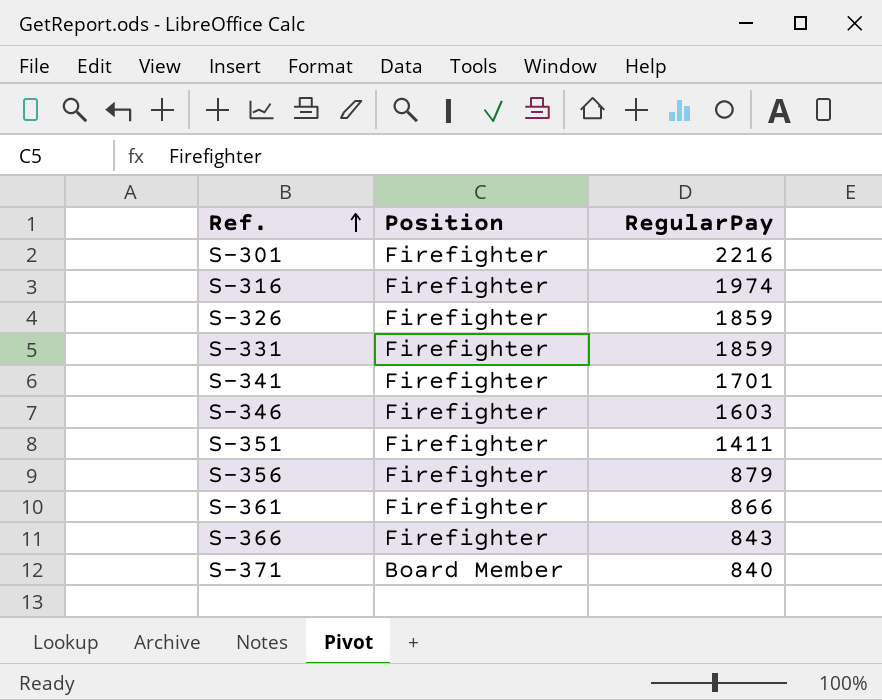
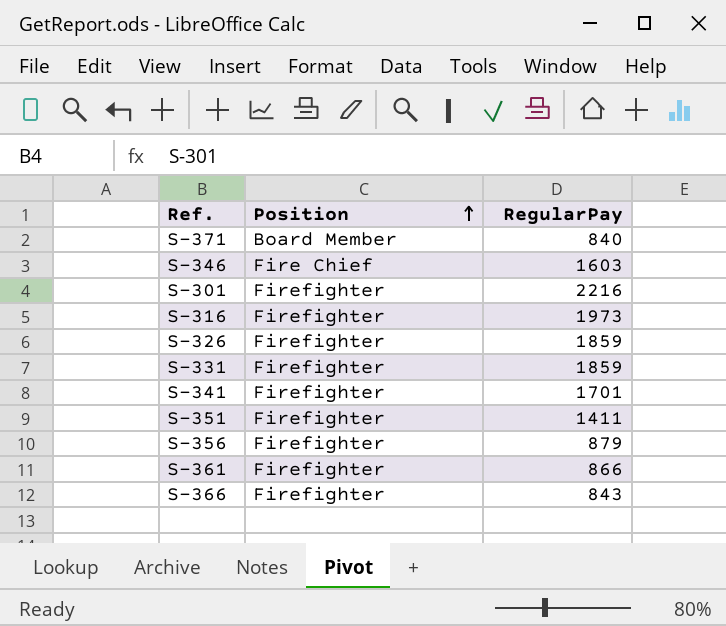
row order: Ref. ascending -> Position ascending
S-346 | Position: Firefighter -> Fire Chief
S-316 | RegularPay: 1974 -> 1973

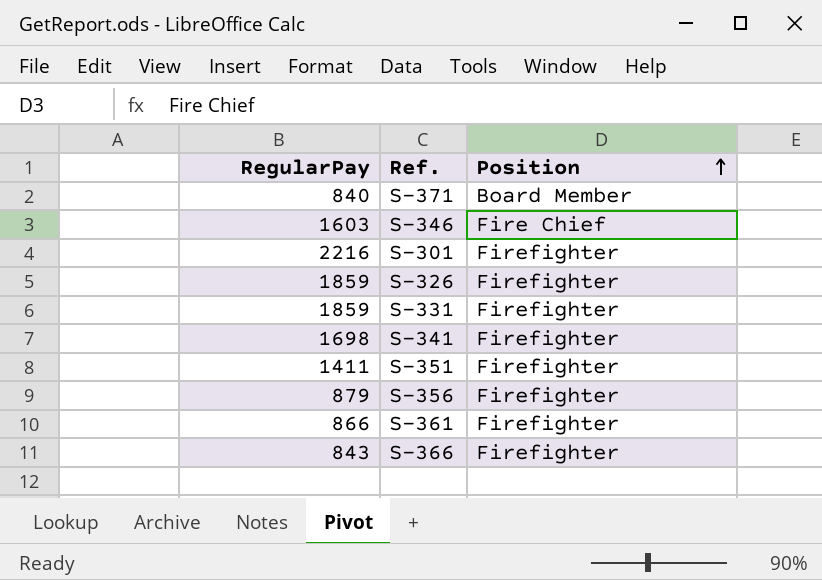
column RegularPay | position: 3 -> 1
row S-316: Firefighter | 1973 -> none
S-341 | RegularPay: 1701 -> 1698

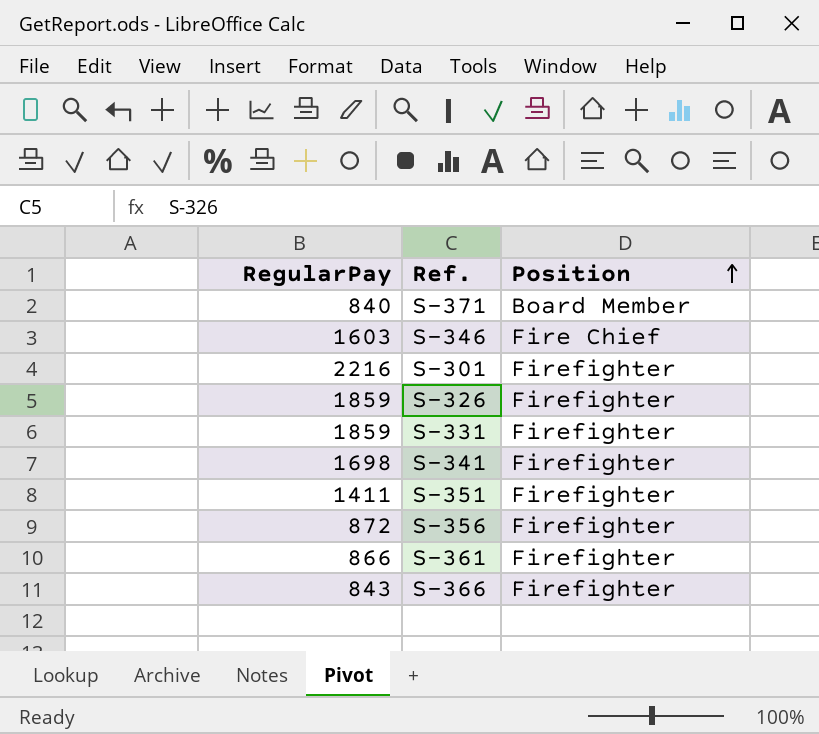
S-356 | RegularPay: 879 -> 872

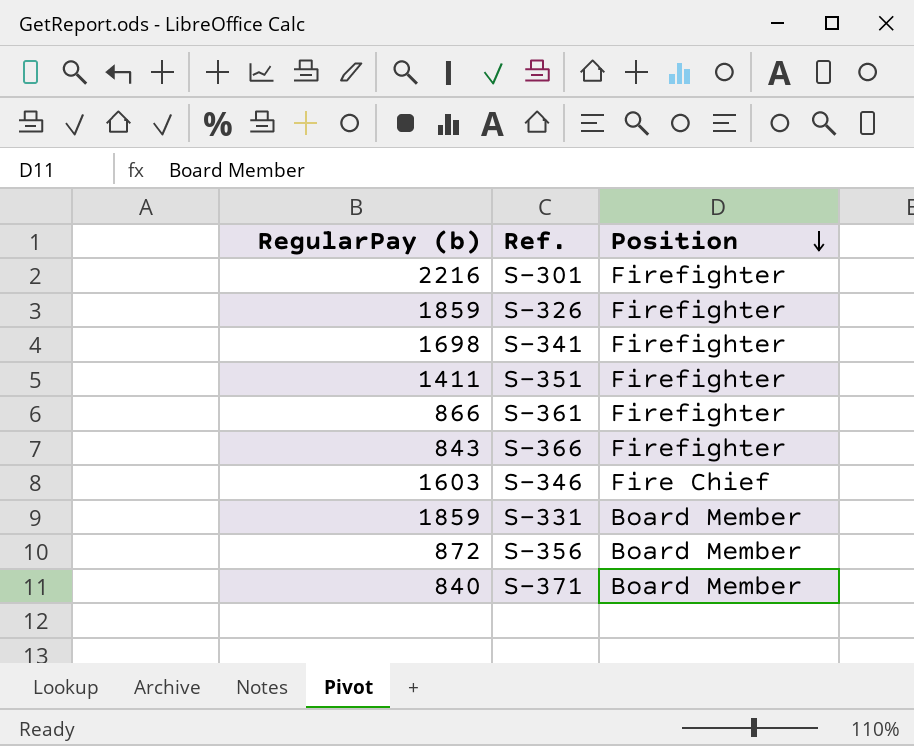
row order: Position ascending -> Position descending
column name: RegularPay -> RegularPay (b)
S-331 | Position: Firefighter -> Board Member
S-356 | Position: Firefighter -> Board Member

